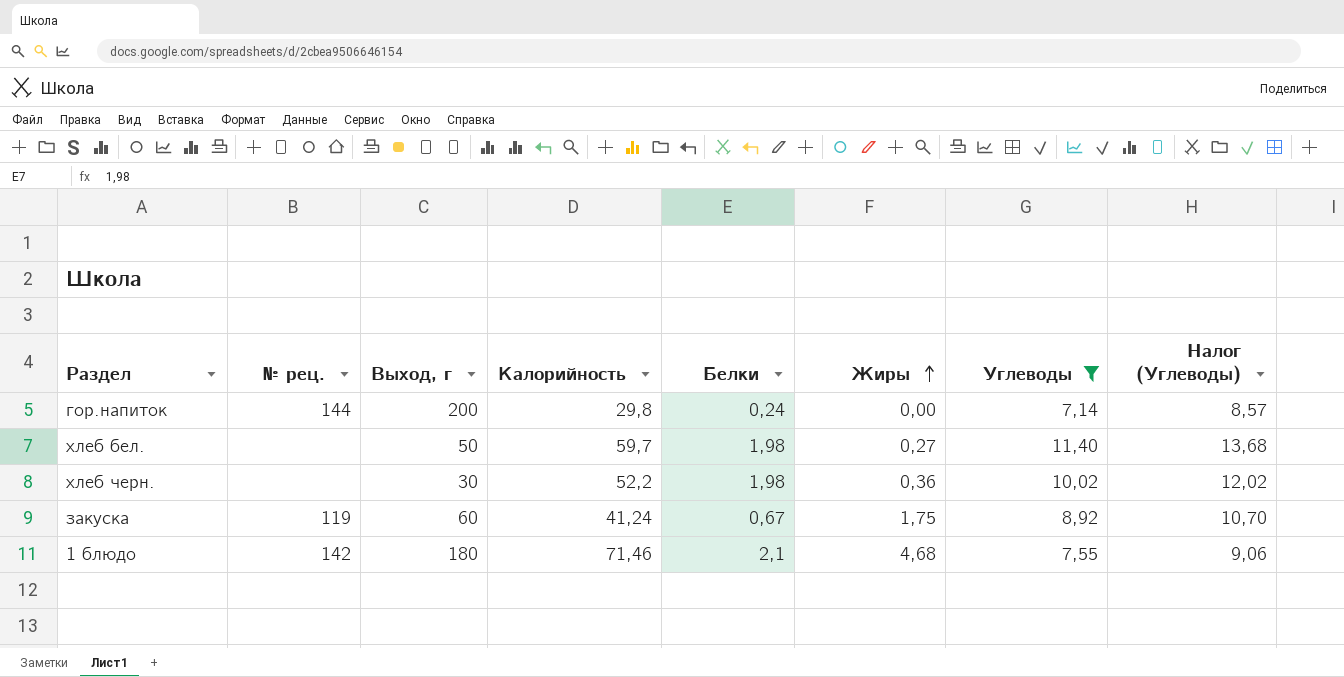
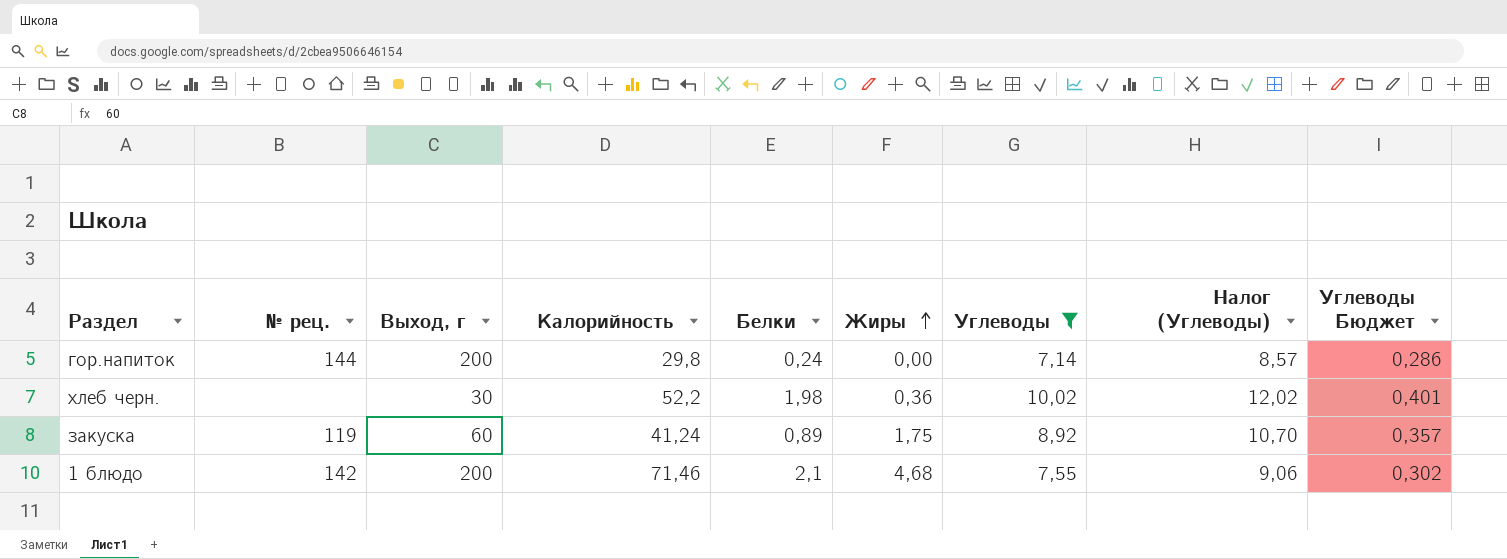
column Углеводы Бюджет | formula: none -> [Углеводы] * 0,04
row хлеб бел.: none | 50 | 59,7 | 1,98 | 0,27 | 11,40 | 13,68 -> none
закуска | Белки: 0,67 -> 0,89
1 блюдо | Выход, г: 180 -> 200

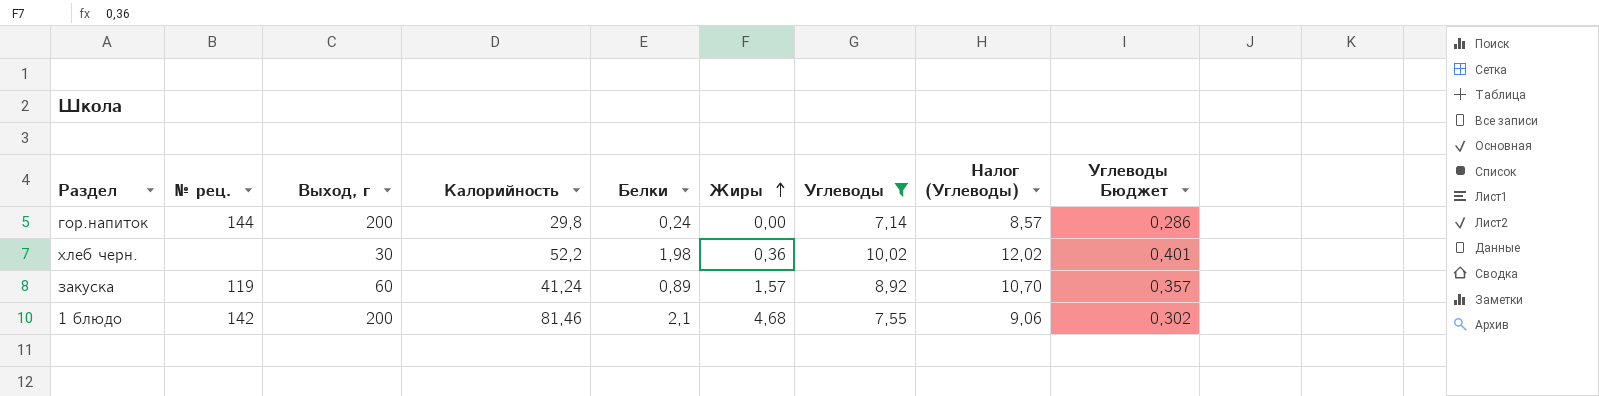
закуска | Жиры: 1,75 -> 1,57
1 блюдо | Калорийность: 71,46 -> 81,46

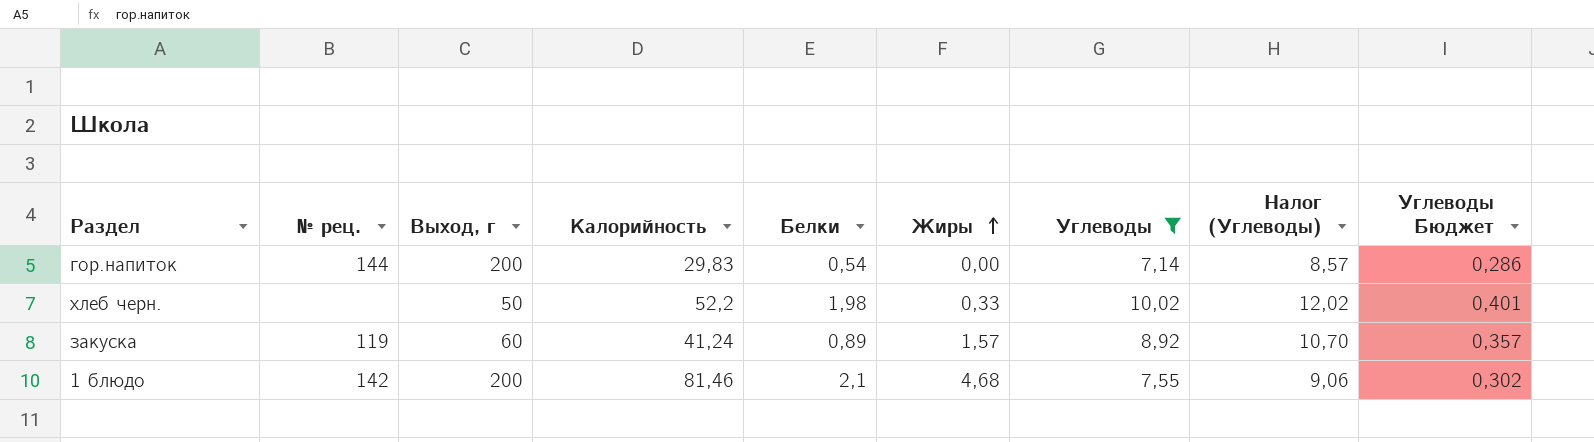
гор.напиток | Калорийность: 29,8 -> 29,83
гор.напиток | Белки: 0,24 -> 0,54
хлеб черн. | Выход, г: 30 -> 50
хлеб черн. | Жиры: 0,36 -> 0,33

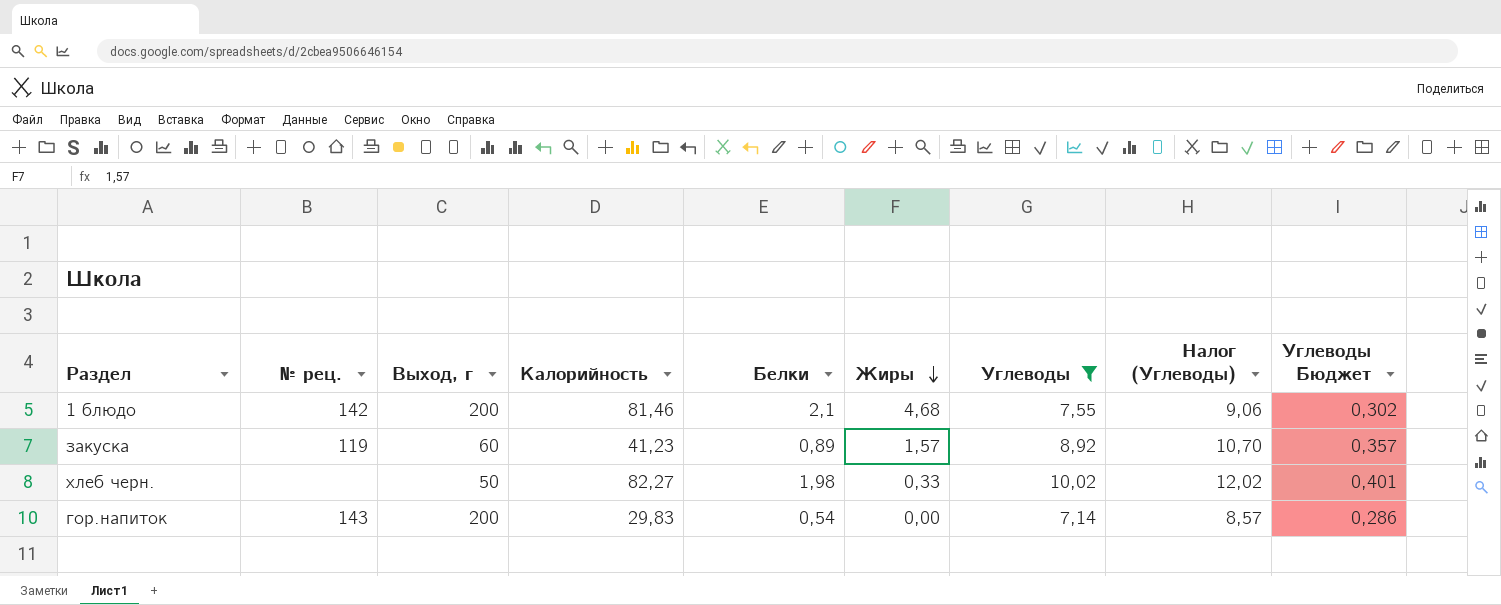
row order: Жиры ascending -> Жиры descending
закуска | Калорийность: 41,24 -> 41,23
хлеб черн. | Калорийность: 52,2 -> 82,27
гор.напиток | № рец.: 144 -> 143

